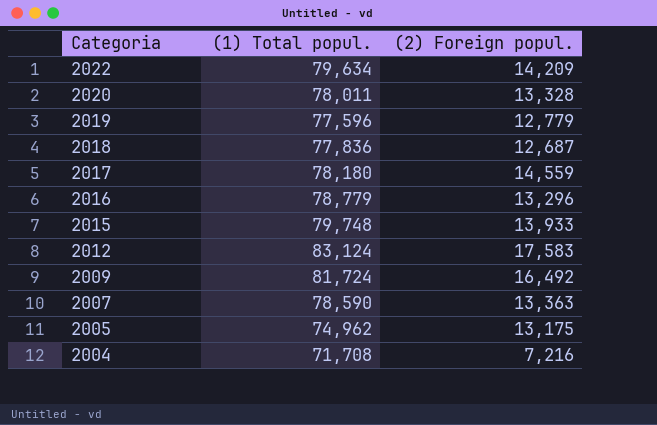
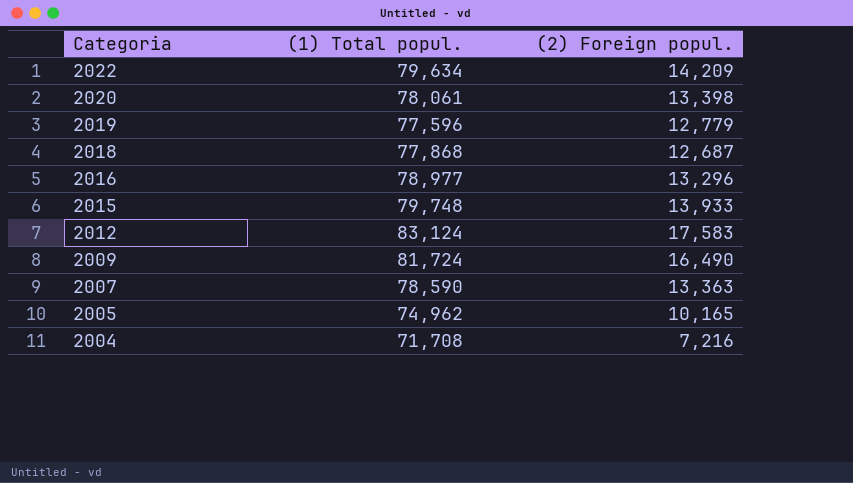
row 2017: 78,180 | 14,559 -> none
2020 | (1) Total popul.: 78,011 -> 78,061
2020 | (2) Foreign popul.: 13,328 -> 13,398
2018 | (1) Total popul.: 77,836 -> 77,868
2016 | (1) Total popul.: 78,779 -> 78,977
2009 | (2) Foreign popul.: 16,492 -> 16,490
2005 | (2) Foreign popul.: 13,175 -> 10,165

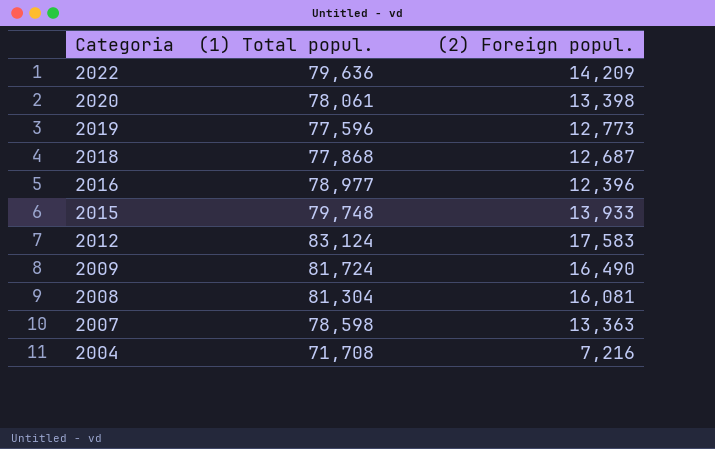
row 2005: 74,962 | 10,165 -> none
2022 | (1) Total popul.: 79,634 -> 79,636
2019 | (2) Foreign popul.: 12,779 -> 12,773
2016 | (2) Foreign popul.: 13,296 -> 12,396
row 2008: none -> 81,304 | 16,081
2007 | (1) Total popul.: 78,590 -> 78,598

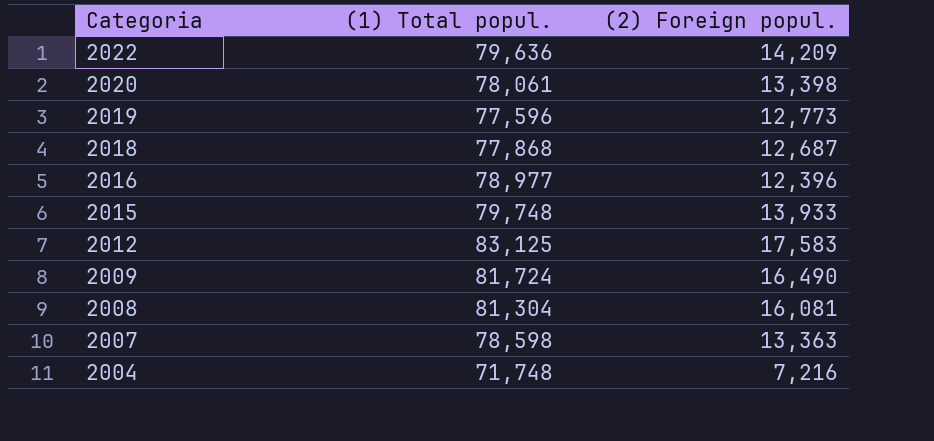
2012 | (1) Total popul.: 83,124 -> 83,125
2004 | (1) Total popul.: 71,708 -> 71,748

